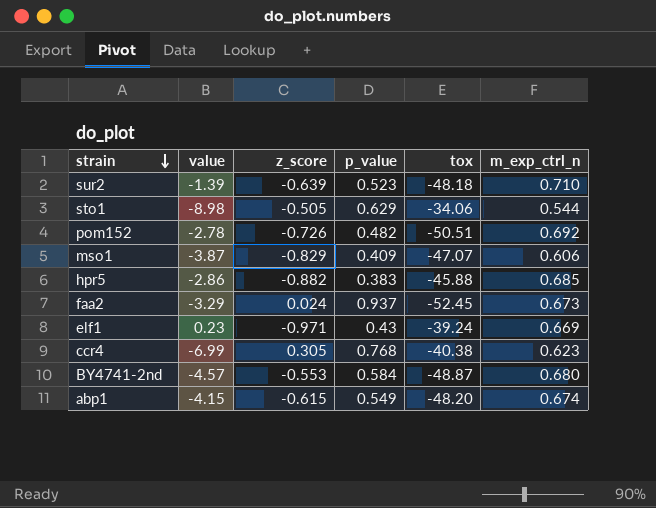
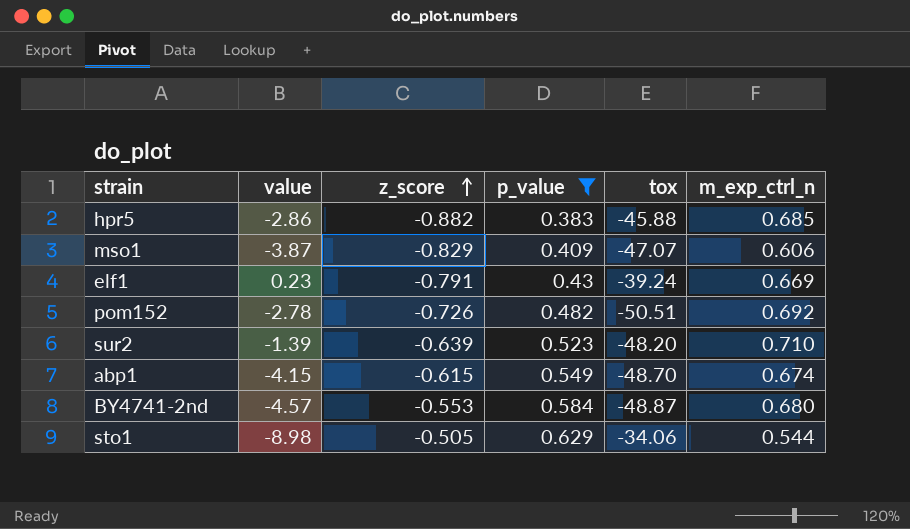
filter: none -> p_value <= 0.629
row order: strain descending -> z_score ascending
elf1 | z_score: -0.971 -> -0.791
sur2 | tox: -48.18 -> -48.20
abp1 | tox: -48.20 -> -48.70

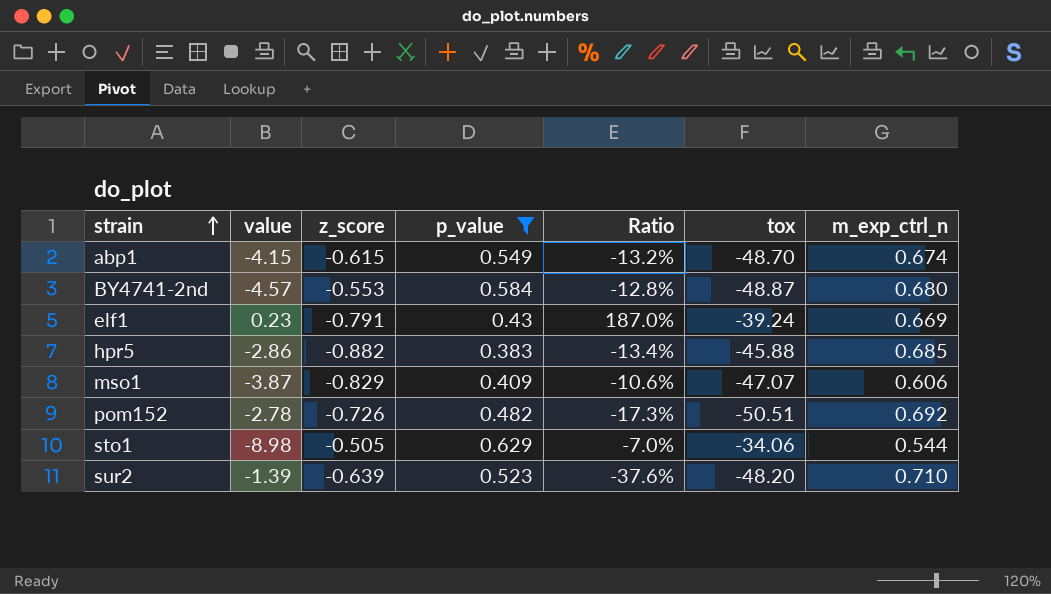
row order: z_score ascending -> strain ascending
column Ratio | formula: none -> [p_value] / [value]

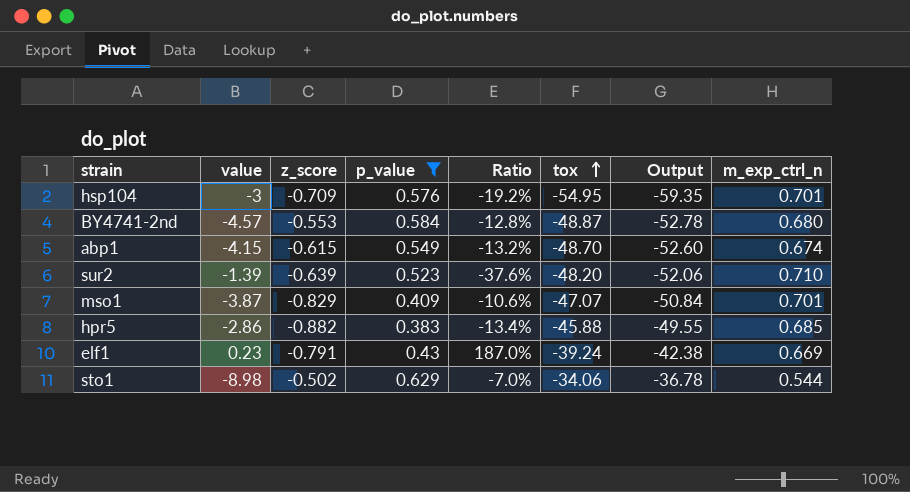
row order: strain ascending -> tox ascending
column Output | formula: none -> [tox] * 1.08
row pom152: -2.78 | -0.726 | 0.482 | -17.3% | -50.51 | 0.692 -> none
row hsp104: none -> -3 | -0.709 | 0.576 | -19.2% | -54.95 | -59.35 | 0.701
mso1 | m_exp_ctrl_n: 0.606 -> 0.701
sto1 | z_score: -0.505 -> -0.502

